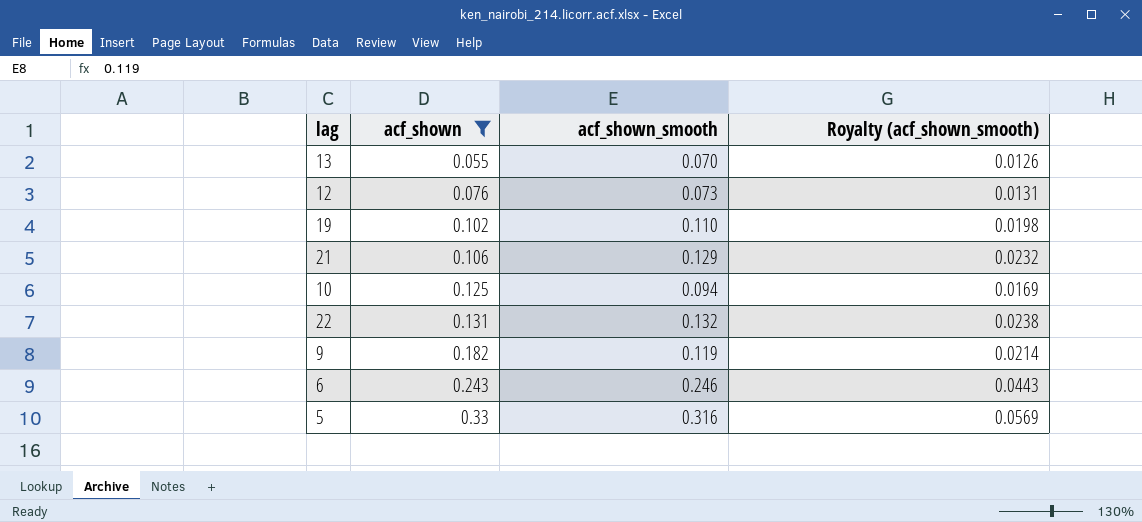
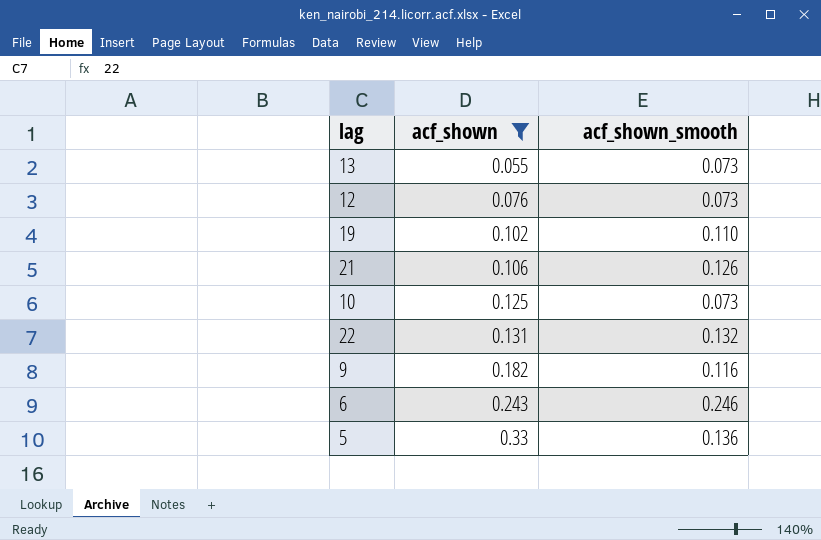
column Royalty (acf_shown_smooth) | formula: [acf_shown_smooth] * 0.18 -> none
13 | acf_shown_smooth: 0.070 -> 0.073
21 | acf_shown_smooth: 0.129 -> 0.126
10 | acf_shown_smooth: 0.094 -> 0.073
9 | acf_shown_smooth: 0.119 -> 0.116
5 | acf_shown_smooth: 0.316 -> 0.136

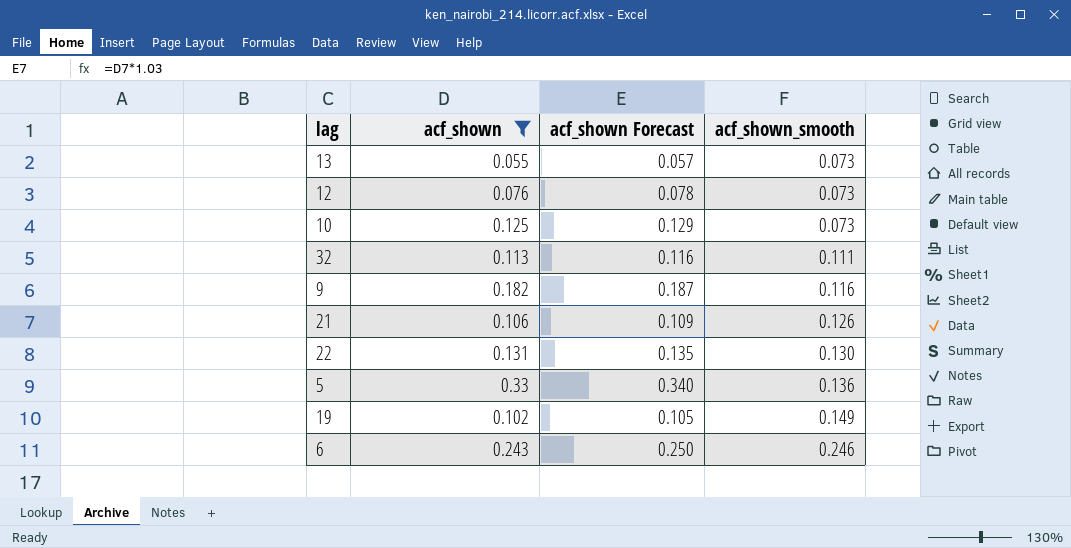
row order: acf_shown ascending -> acf_shown_smooth ascending
column acf_shown Forecast | formula: none -> [acf_shown] * 1.03
row 32: none -> 0.113 | 0.116 | 0.111
22 | acf_shown_smooth: 0.132 -> 0.130
19 | acf_shown_smooth: 0.110 -> 0.149

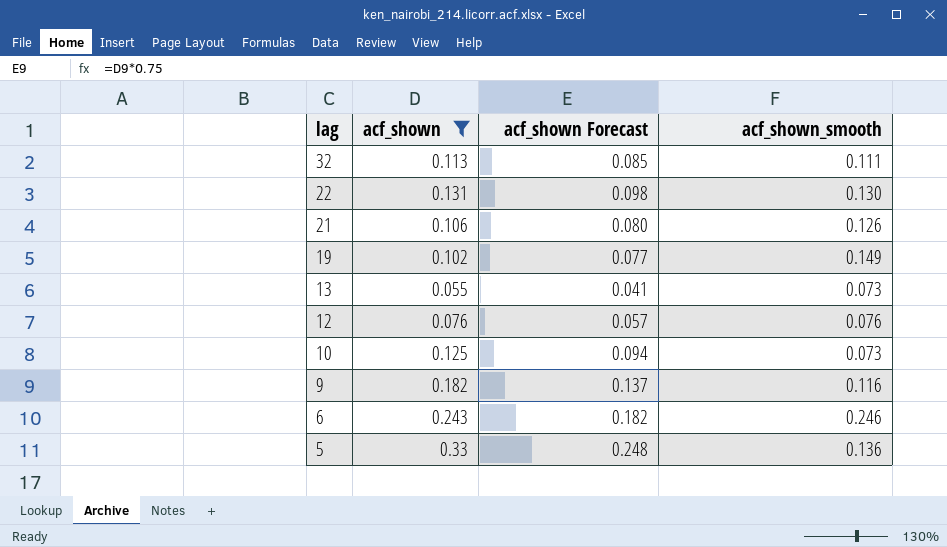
row order: acf_shown_smooth ascending -> lag descending
column acf_shown Forecast | formula: [acf_shown] * 1.03 -> [acf_shown] * 0.75
12 | acf_shown_smooth: 0.073 -> 0.076

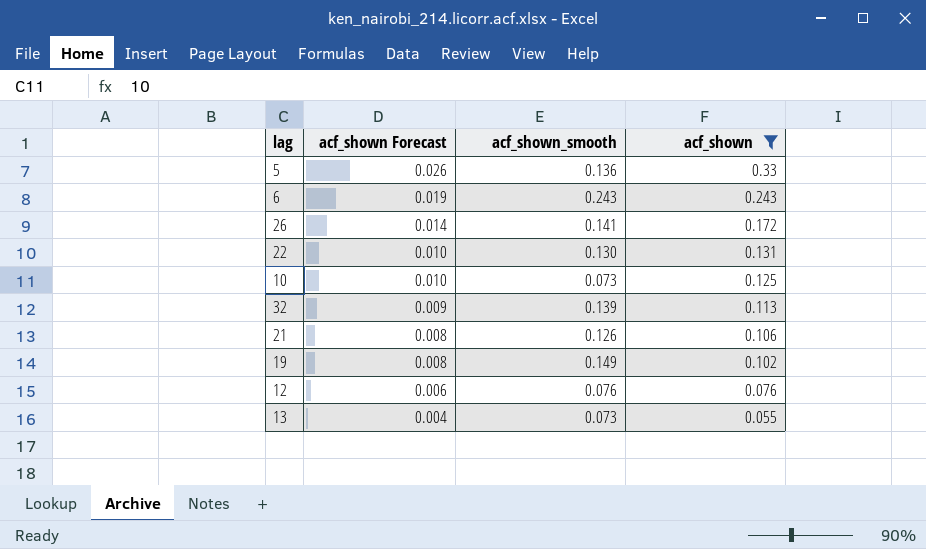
row order: lag descending -> acf_shown Forecast descending
column acf_shown Forecast | formula: [acf_shown] * 0.75 -> [acf_shown] * 0.08
column acf_shown | position: 2 -> 4
row 9: 0.182 | 0.137 | 0.116 -> none
6 | acf_shown_smooth: 0.246 -> 0.243
row 26: none -> 0.014 | 0.141 | 0.172
32 | acf_shown_smooth: 0.111 -> 0.139

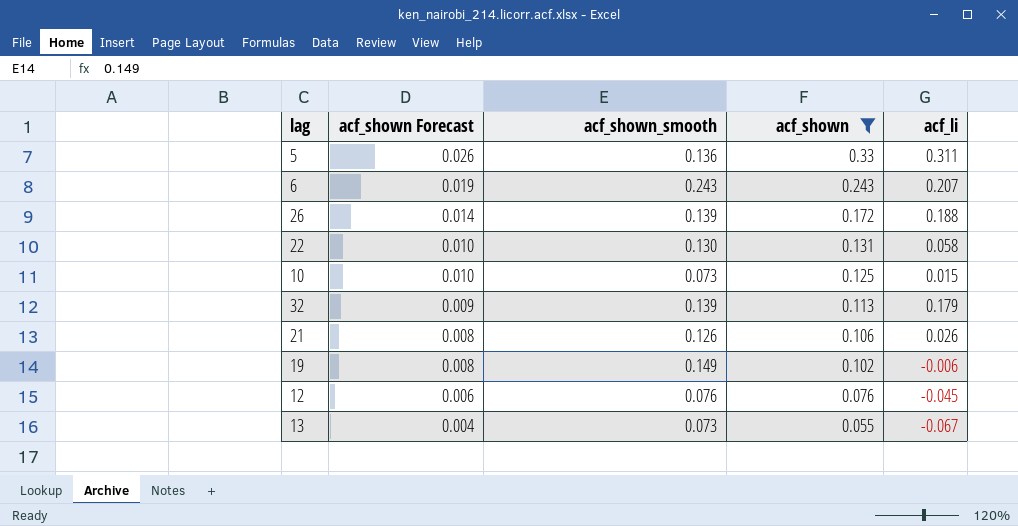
column acf_li | position: none -> 5
26 | acf_shown_smooth: 0.141 -> 0.139

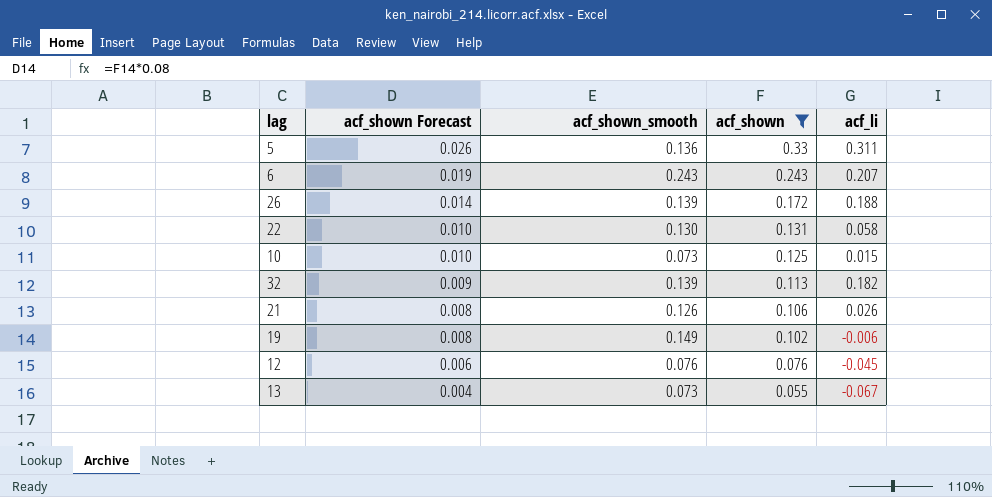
32 | acf_li: 0.179 -> 0.182

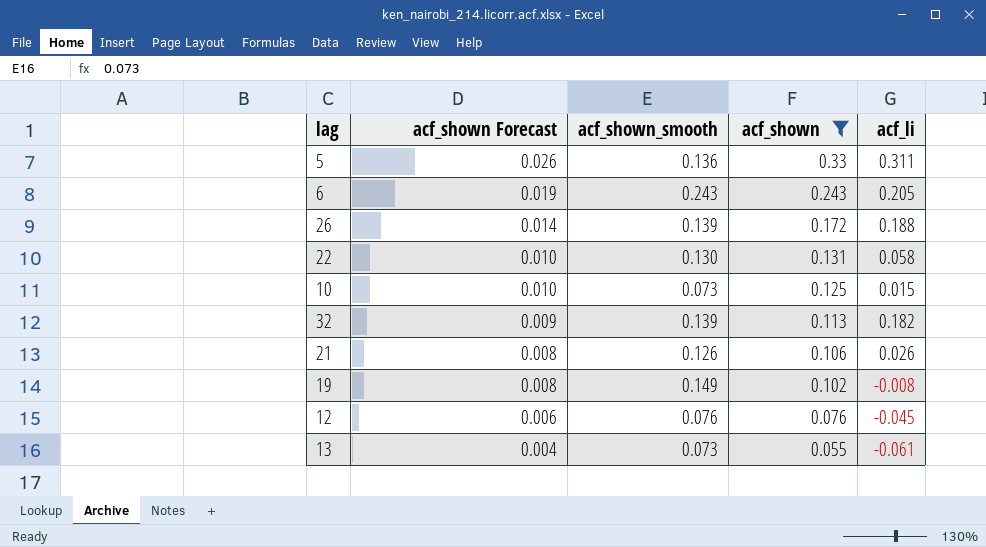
6 | acf_li: 0.207 -> 0.205
19 | acf_li: -0.006 -> -0.008
13 | acf_li: -0.067 -> -0.061

